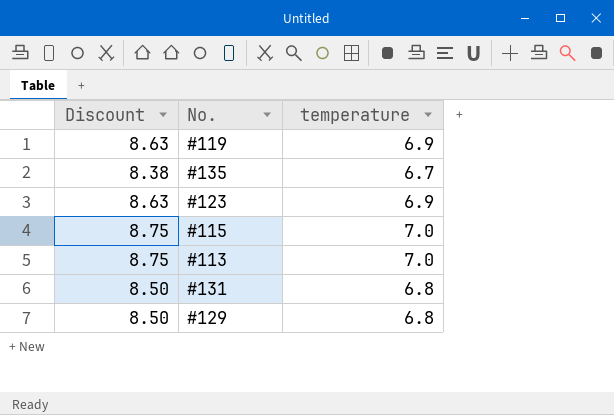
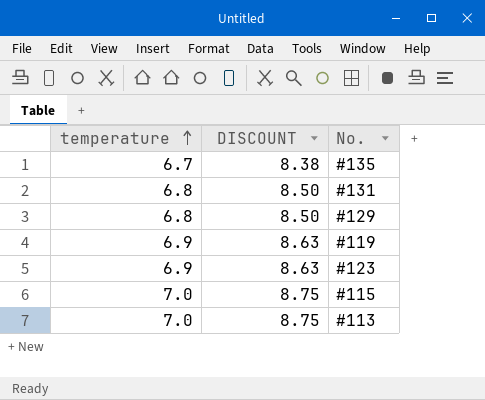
row order: none -> temperature ascending
column temperature | position: 3 -> 1
column name: Discount -> DISCOUNT

